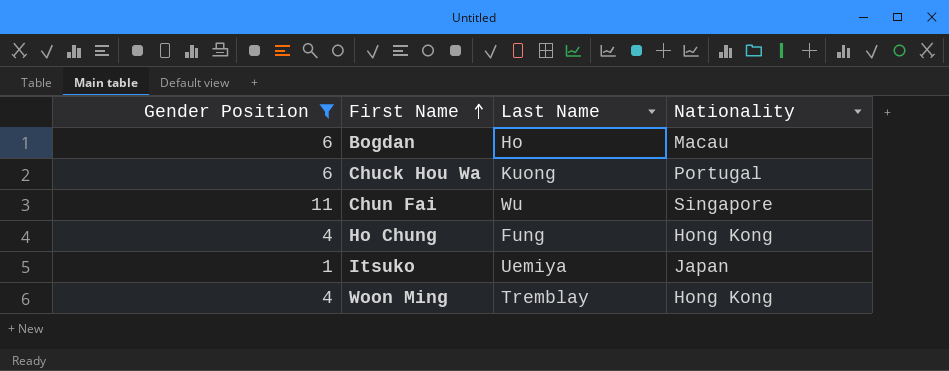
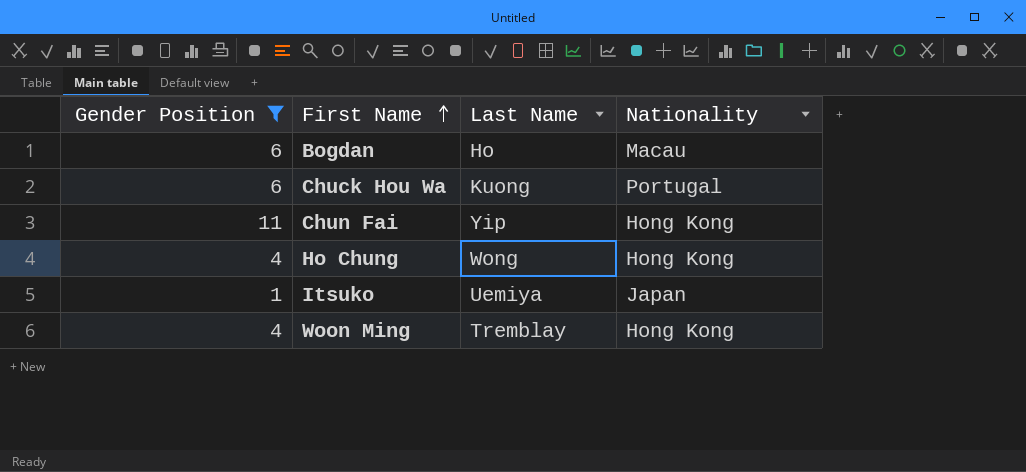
Chun Fai | Last Name: Wu -> Yip
Chun Fai | Nationality: Singapore -> Hong Kong
Ho Chung | Last Name: Fung -> Wong

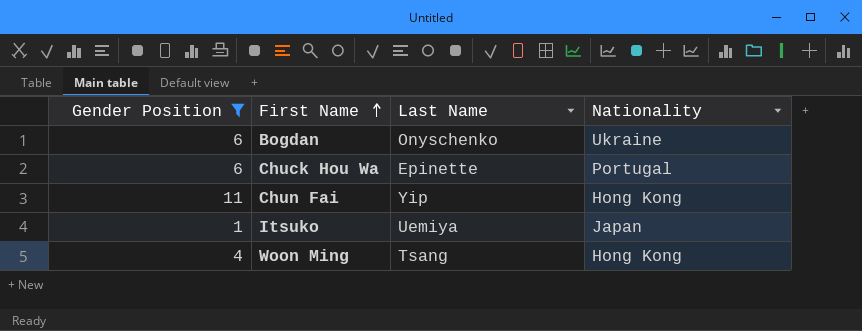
row Ho Chung: 4 | Wong | Hong Kong -> none
Bogdan | Last Name: Ho -> Onyschenko
Bogdan | Nationality: Macau -> Ukraine
Chuck Hou Wa | Last Name: Kuong -> Epinette
Woon Ming | Last Name: Tremblay -> Tsang

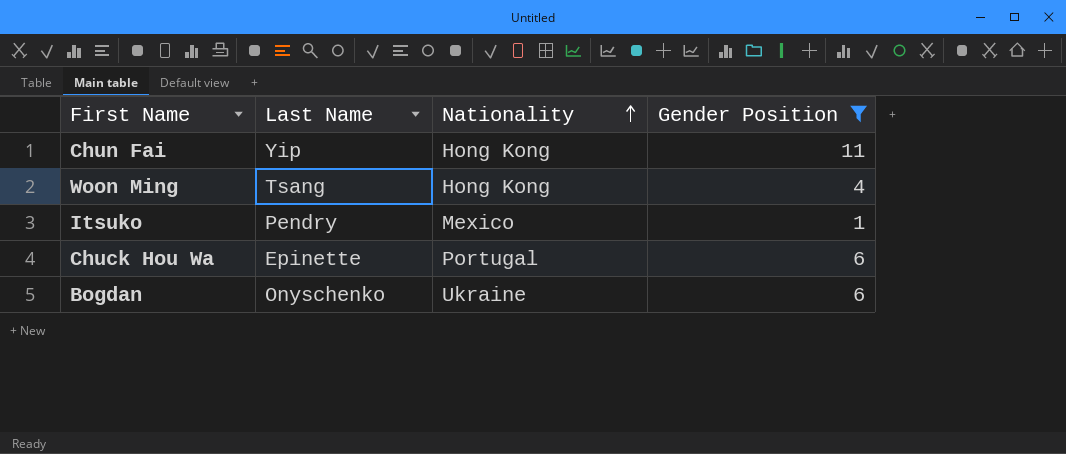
row order: First Name ascending -> Nationality ascending
column Gender Position | position: 1 -> 4
Itsuko | Last Name: Uemiya -> Pendry
Itsuko | Nationality: Japan -> Mexico

